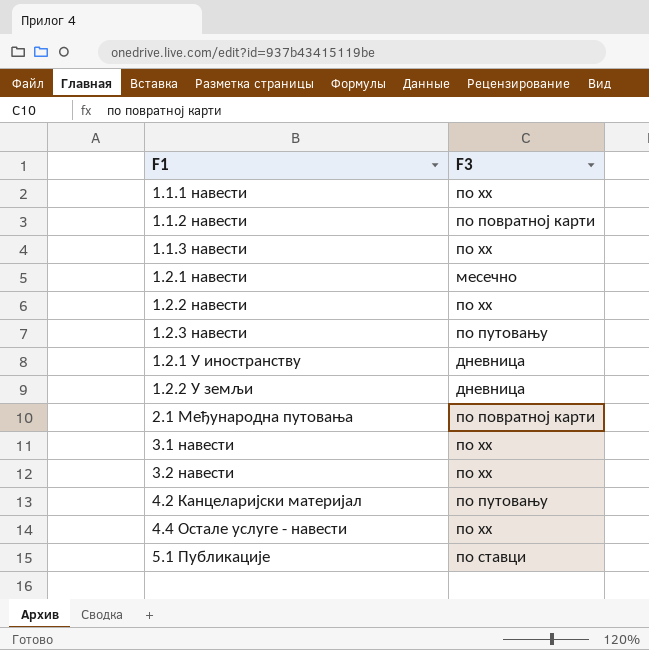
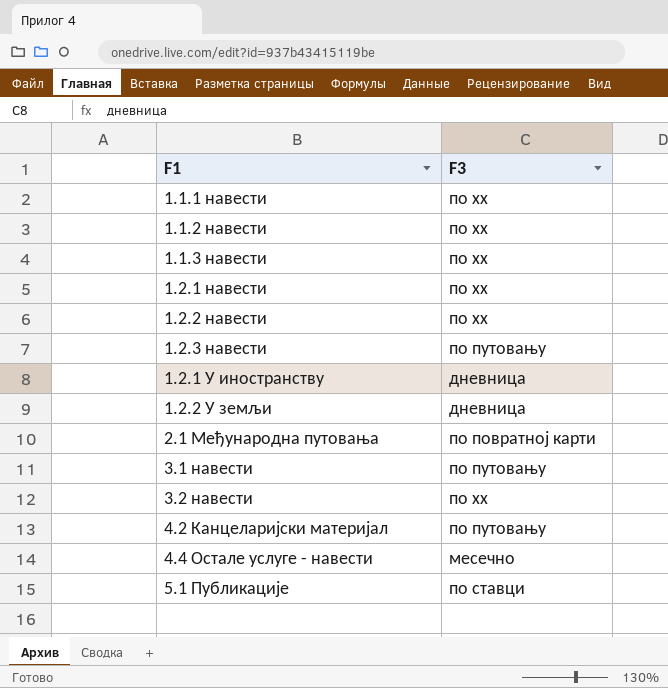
1.1.2 навести | F3: по повратној карти -> по xx
1.2.1 навести | F3: месечно -> по xx
3.1 навести | F3: по xx -> по путовању
4.4 Остале услуге - навести | F3: по xx -> месечно

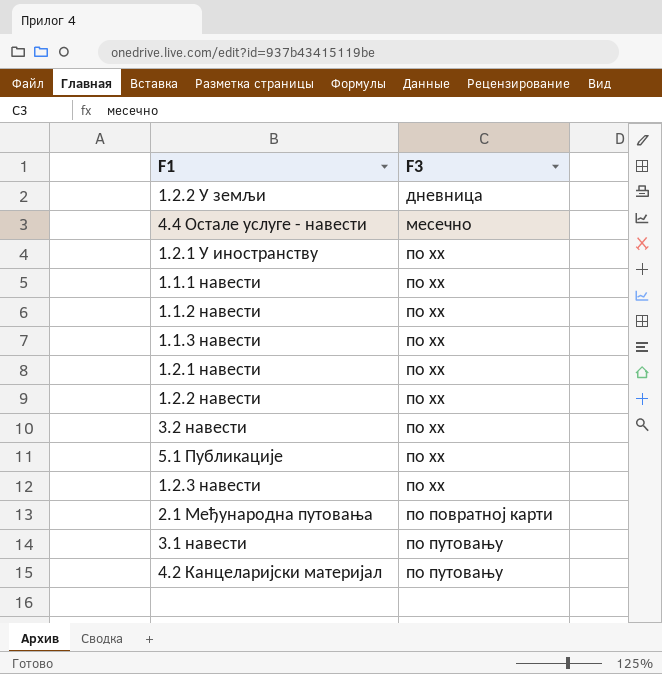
row order: none -> F3 ascending
1.2.1 У иностранству | F3: дневница -> по xx
5.1 Публикације | F3: по ставци -> по xx
1.2.3 навести | F3: по путовању -> по xx

